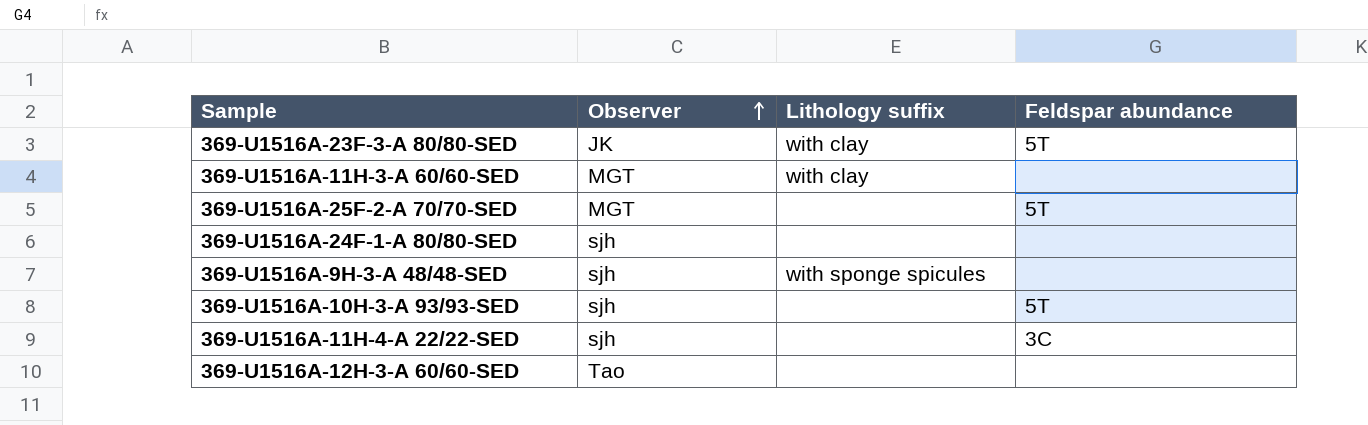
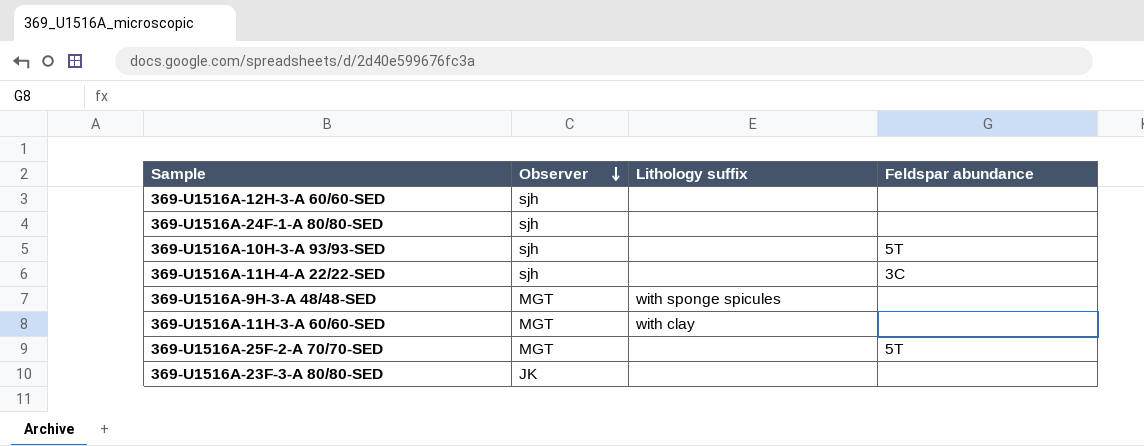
row order: Observer ascending -> Observer descending
369-U1516A-12H-3-A 60/60-SED | Observer: Tao -> sjh
369-U1516A-9H-3-A 48/48-SED | Observer: sjh -> MGT
369-U1516A-23F-3-A 80/80-SED | Lithology suffix: with clay -> none
369-U1516A-23F-3-A 80/80-SED | Feldspar abundance: 5T -> none

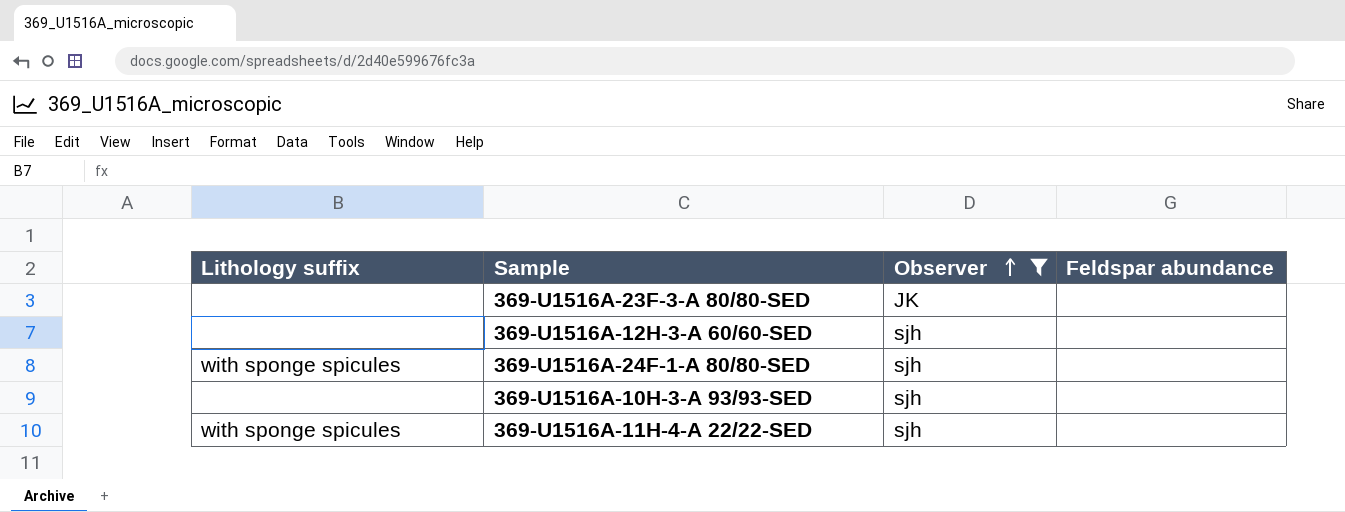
filter: none -> Observer != MGT
row order: Observer descending -> Observer ascending
column Lithology suffix | position: 3 -> 1
369-U1516A-24F-1-A 80/80-SED | Lithology suffix: none -> with sponge spicules
369-U1516A-10H-3-A 93/93-SED | Feldspar abundance: 5T -> none
369-U1516A-11H-4-A 22/22-SED | Lithology suffix: none -> with sponge spicules
369-U1516A-11H-4-A 22/22-SED | Feldspar abundance: 3C -> none

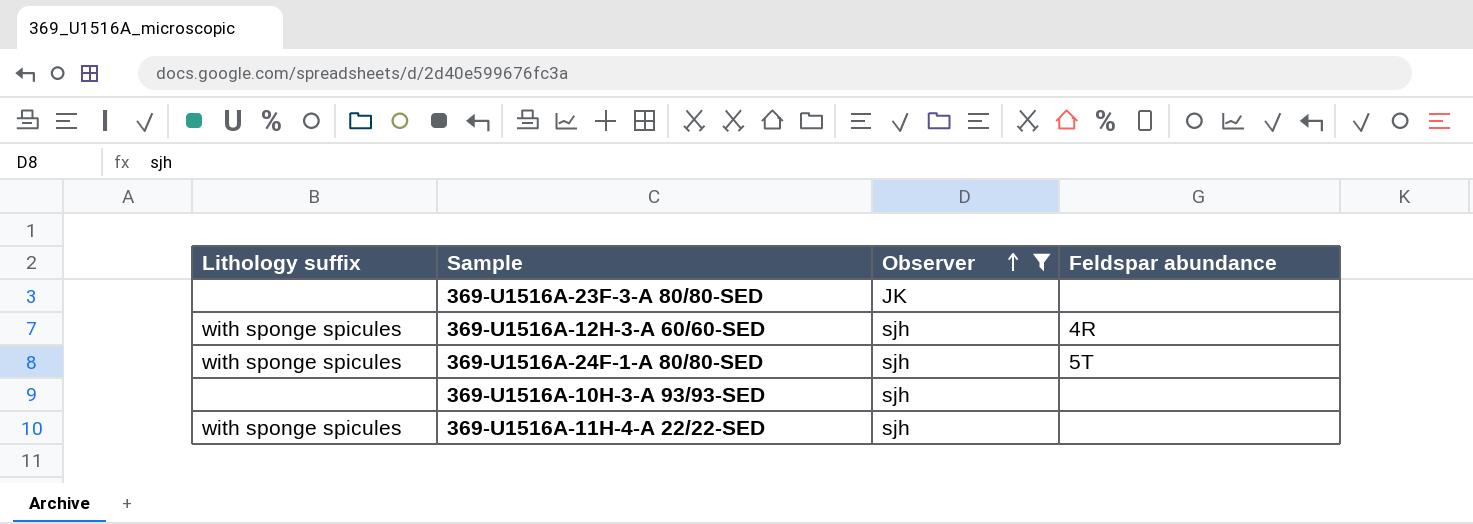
369-U1516A-12H-3-A 60/60-SED | Lithology suffix: none -> with sponge spicules
369-U1516A-12H-3-A 60/60-SED | Feldspar abundance: none -> 4R
369-U1516A-24F-1-A 80/80-SED | Feldspar abundance: none -> 5T

